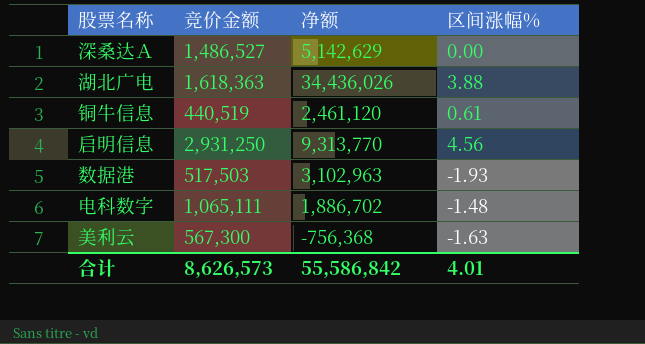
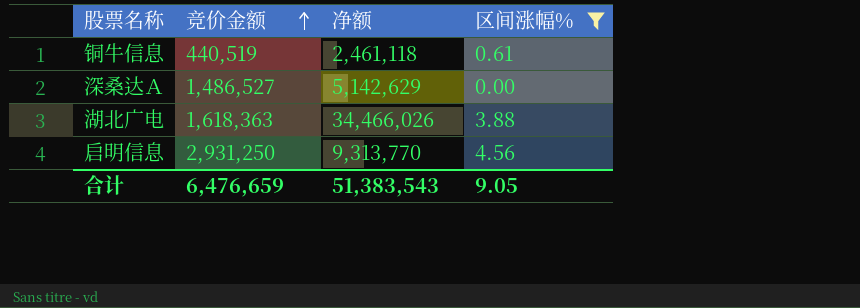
filter: none -> 区间涨幅% >= 0.00
row order: none -> 竞价金额 ascending
铜牛信息 | 净额: 2,461,120 -> 2,461,118
湖北广电 | 净额: 34,436,026 -> 34,466,026
合计 | 竞价金额: 8,626,573 -> 6,476,659
合计 | 净额: 55,586,842 -> 51,383,543
合计 | 区间涨幅%: 4.01 -> 9.05

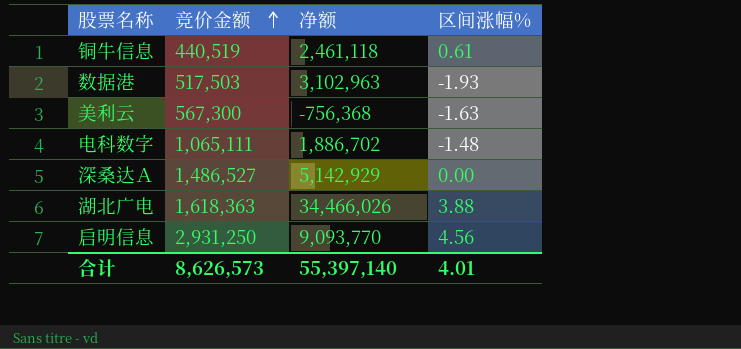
filter: 区间涨幅% >= 0.00 -> none
深桑达Ａ | 净额: 5,142,629 -> 5,142,929
启明信息 | 净额: 9,313,770 -> 9,093,770
合计 | 竞价金额: 6,476,659 -> 8,626,573
合计 | 净额: 51,383,543 -> 55,397,140
合计 | 区间涨幅%: 9.05 -> 4.01

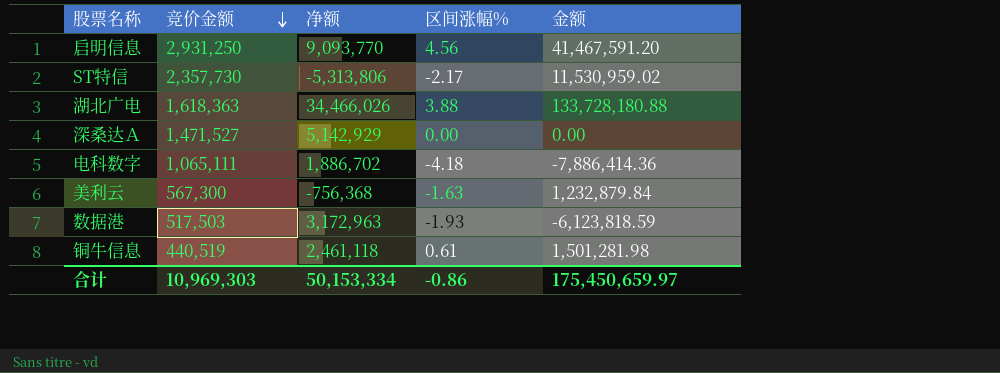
row order: 竞价金额 ascending -> 竞价金额 descending
column 金额 | formula: none -> [净额] * [区间涨幅%]
row ST特信: none -> 2,357,730 | -5,313,806 | -2.17 | 11,530,959.02
深桑达Ａ | 竞价金额: 1,486,527 -> 1,471,527
电科数字 | 区间涨幅%: -1.48 -> -4.18
数据港 | 净额: 3,102,963 -> 3,172,963
合计 | 竞价金额: 8,626,573 -> 10,969,303
合计 | 净额: 55,397,140 -> 50,153,334
合计 | 区间涨幅%: 4.01 -> -0.86

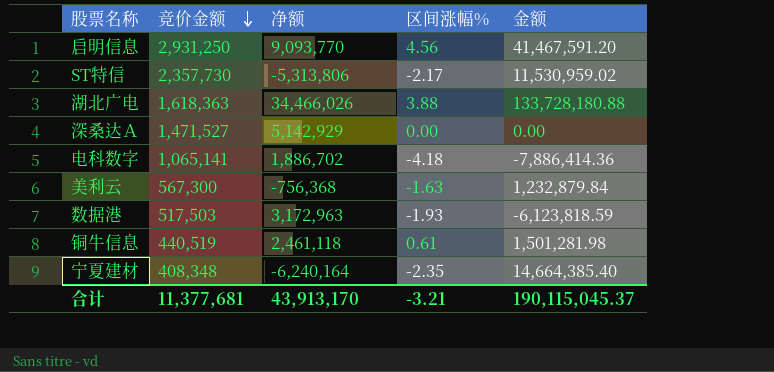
电科数字 | 竞价金额: 1,065,111 -> 1,065,141
row 宁夏建材: none -> 408,348 | -6,240,164 | -2.35 | 14,664,385.40
合计 | 竞价金额: 10,969,303 -> 11,377,681
合计 | 净额: 50,153,334 -> 43,913,170
合计 | 区间涨幅%: -0.86 -> -3.21
合计 | 金额: 175,450,659.97 -> 190,115,045.37

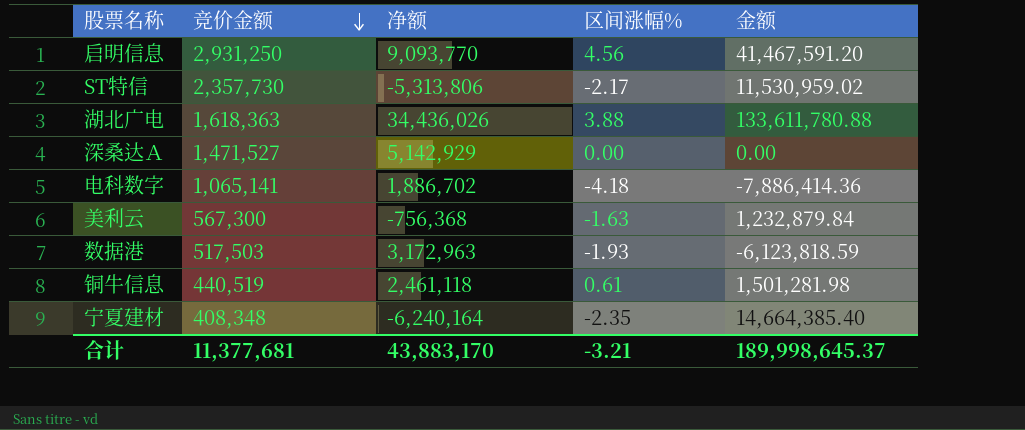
湖北广电 | 净额: 34,466,026 -> 34,436,026
湖北广电 | 金额: 133,728,180.88 -> 133,611,780.88
合计 | 净额: 43,913,170 -> 43,883,170
合计 | 金额: 190,115,045.37 -> 189,998,645.37

